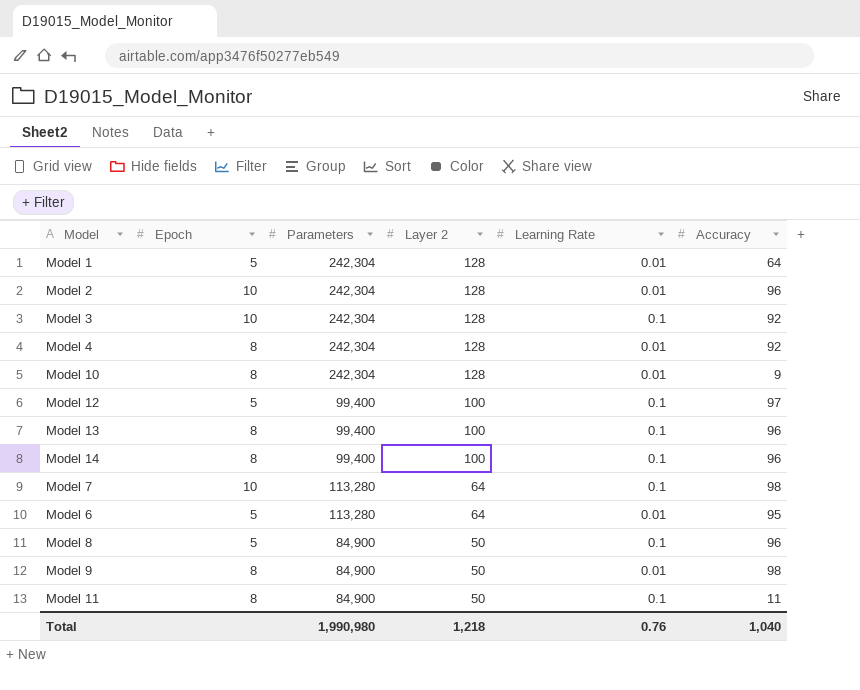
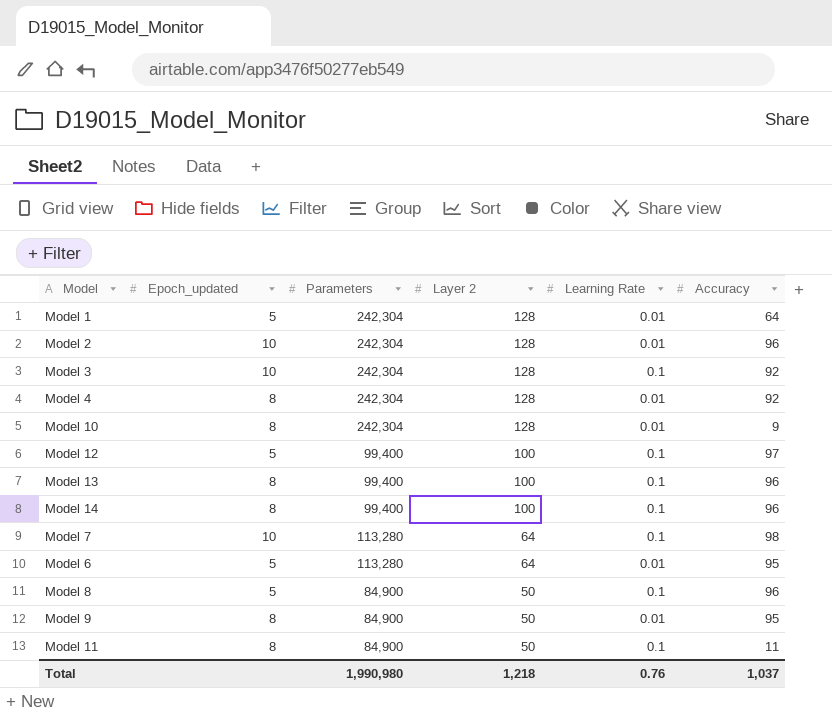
column name: Epoch -> Epoch_updated
Model 9 | Accuracy: 98 -> 95
Total | Accuracy: 1,040 -> 1,037

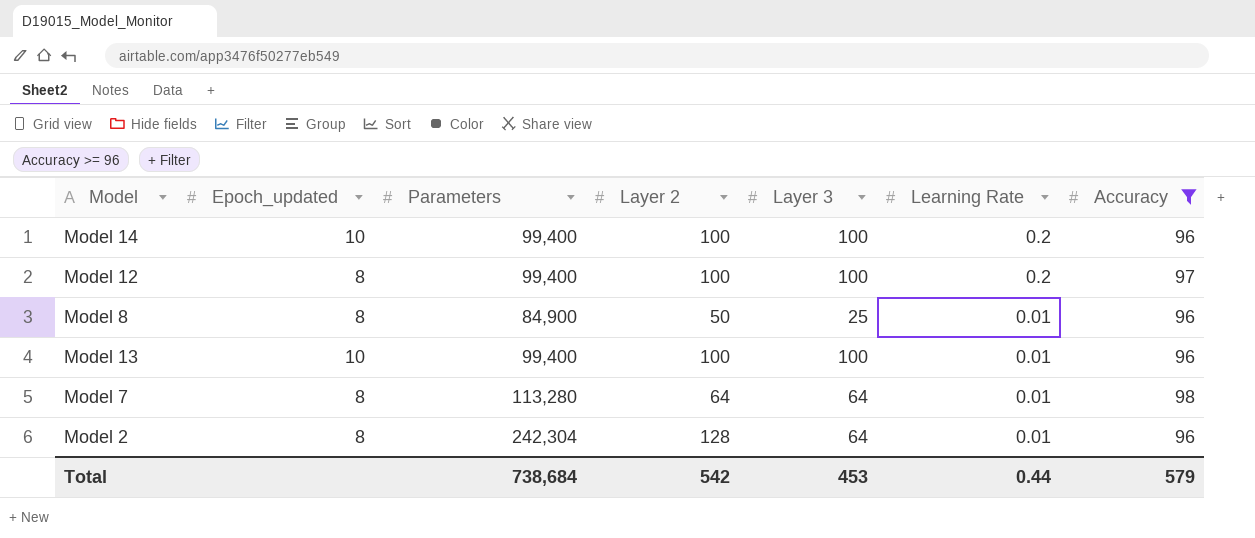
filter: none -> Accuracy >= 96
row order: Layer 2 descending -> Learning Rate descending
column Layer 3 | position: none -> 5
Model 14 | Epoch_updated: 8 -> 10
Model 14 | Learning Rate: 0.1 -> 0.2
Model 12 | Epoch_updated: 5 -> 8
Model 12 | Learning Rate: 0.1 -> 0.2
Model 8 | Epoch_updated: 5 -> 8
Model 8 | Learning Rate: 0.1 -> 0.01
Model 13 | Epoch_updated: 8 -> 10
Model 13 | Learning Rate: 0.1 -> 0.01
Model 7 | Epoch_updated: 10 -> 8
Model 7 | Learning Rate: 0.1 -> 0.01
Model 2 | Epoch_updated: 10 -> 8
Total | Parameters: 1,990,980 -> 738,684
Total | Layer 2: 1,218 -> 542
Total | Learning Rate: 0.76 -> 0.44
Total | Accuracy: 1,037 -> 579

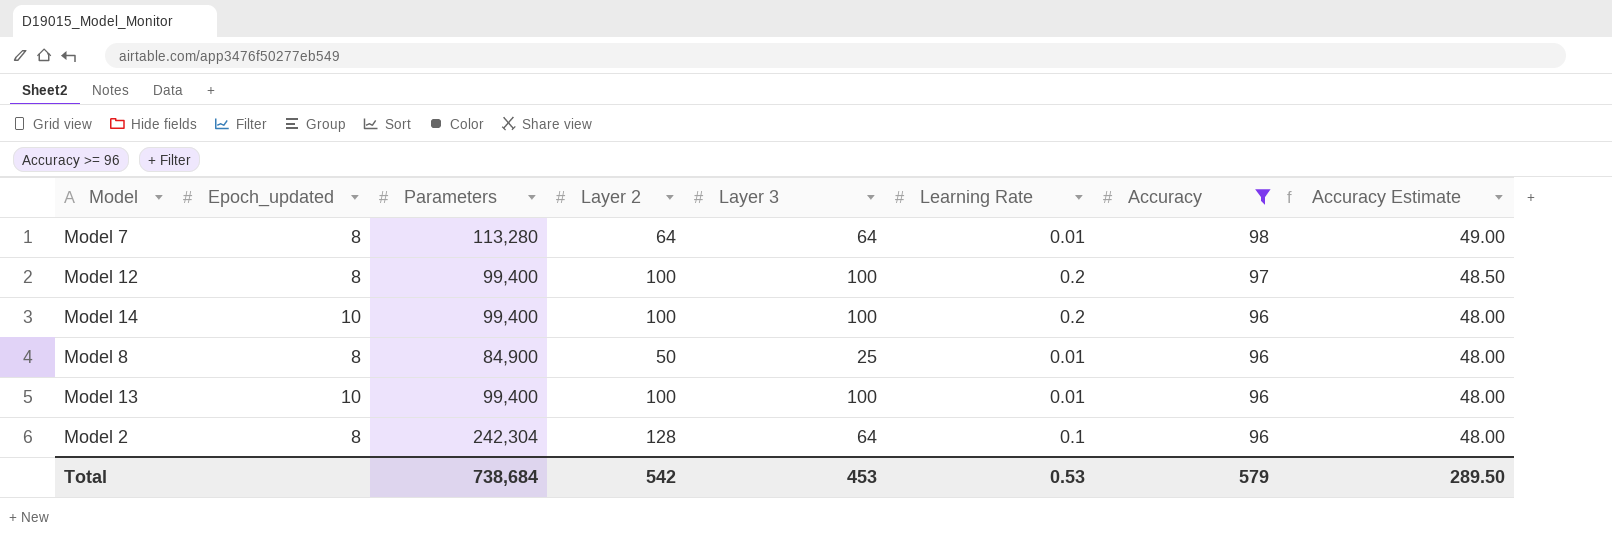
row order: Learning Rate descending -> Accuracy descending
column Accuracy Estimate | formula: none -> [Accuracy] * 0.5
Model 2 | Learning Rate: 0.01 -> 0.1
Total | Learning Rate: 0.44 -> 0.53

